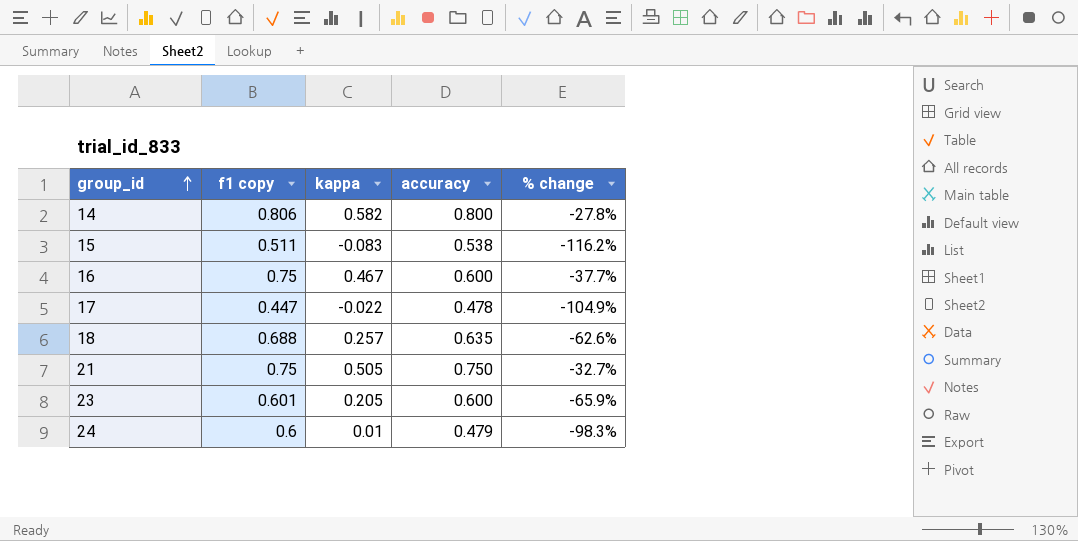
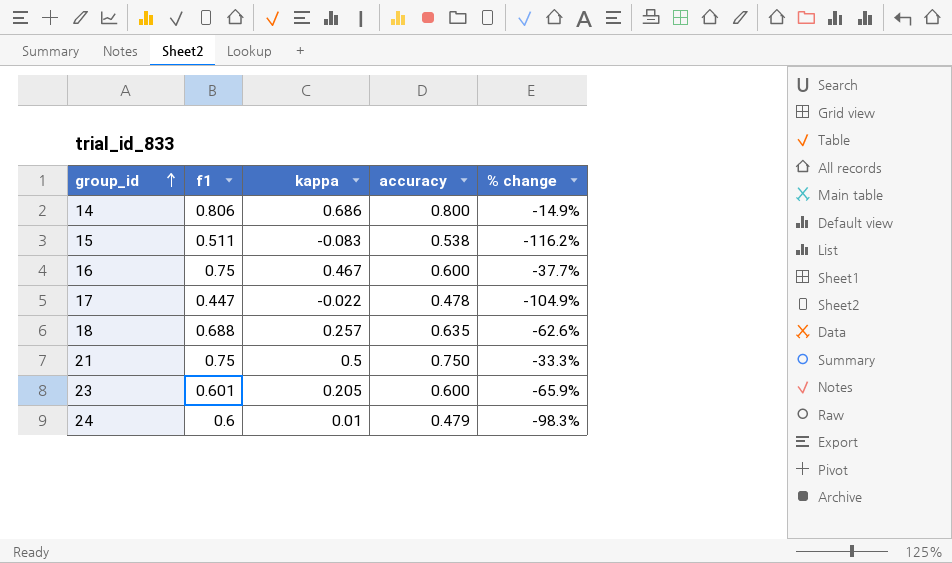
column name: f1 copy -> f1
14 | kappa: 0.582 -> 0.686
14 | % change: -27.8% -> -14.9%
21 | kappa: 0.505 -> 0.5
21 | % change: -32.7% -> -33.3%

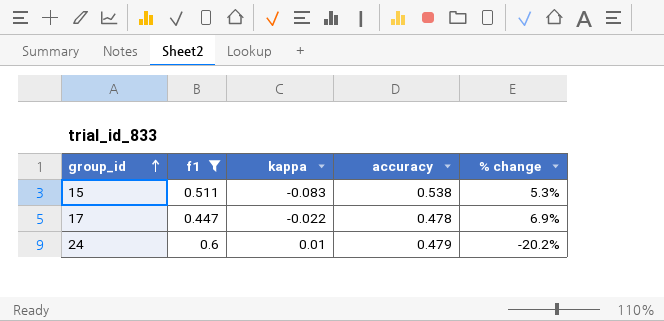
filter: none -> f1 <= 0.6
column % change | formula: ([kappa] - [f1]) / [f1] -> ([accuracy] - [f1]) / [f1]

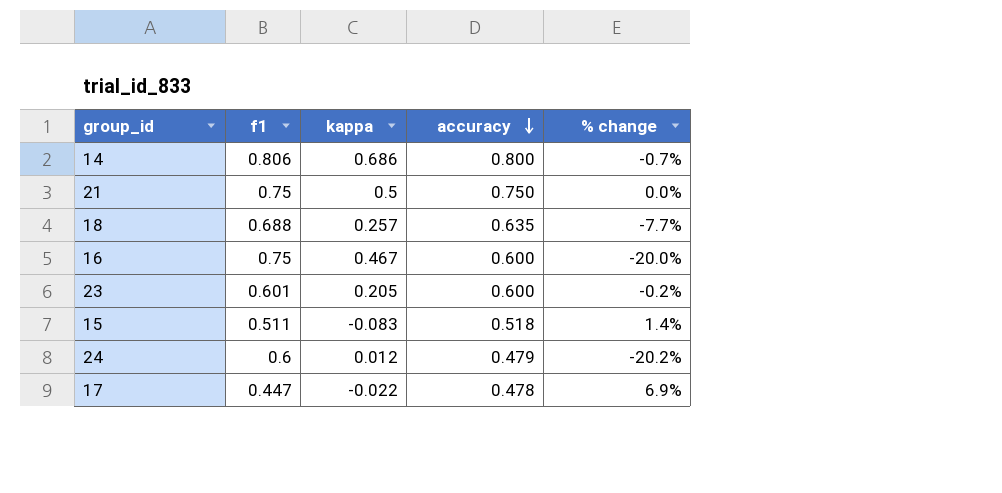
filter: f1 <= 0.6 -> none
row order: group_id ascending -> accuracy descending
15 | accuracy: 0.538 -> 0.518
15 | % change: 5.3% -> 1.4%
24 | kappa: 0.01 -> 0.012

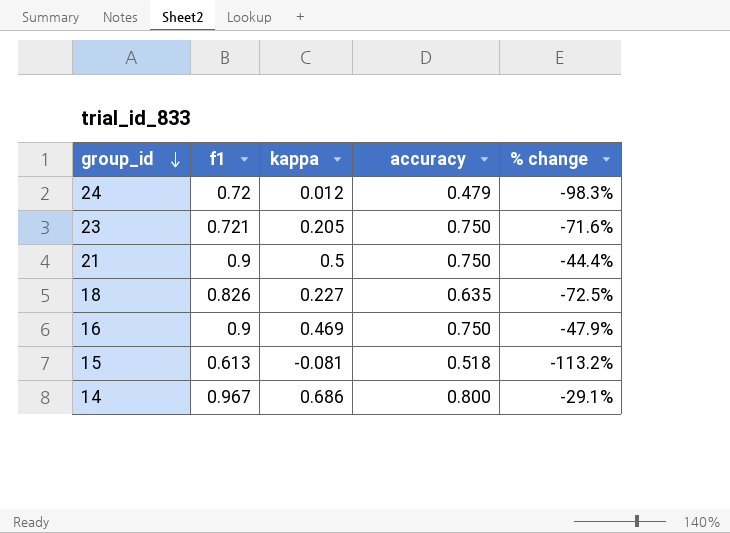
row order: accuracy descending -> group_id descending
column % change | formula: ([accuracy] - [f1]) / [f1] -> ([kappa] - [f1]) / [f1]
row 17: 0.447 | -0.022 | 0.478 | 6.9% -> none
24 | f1: 0.6 -> 0.72
23 | f1: 0.601 -> 0.721
23 | accuracy: 0.600 -> 0.750
21 | f1: 0.75 -> 0.9
18 | f1: 0.688 -> 0.826
18 | kappa: 0.257 -> 0.227
16 | f1: 0.75 -> 0.9
16 | kappa: 0.467 -> 0.469
16 | accuracy: 0.600 -> 0.750
15 | f1: 0.511 -> 0.613
15 | kappa: -0.083 -> -0.081
14 | f1: 0.806 -> 0.967

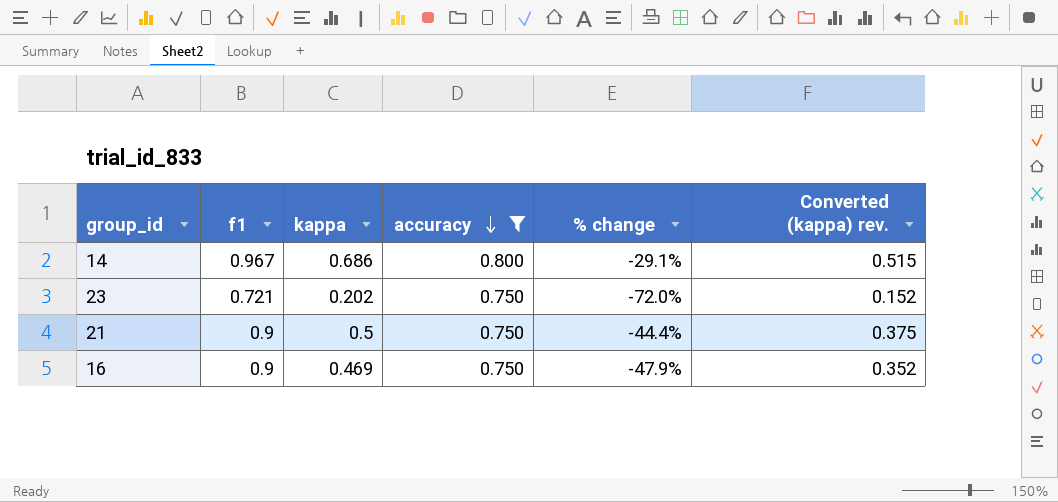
filter: none -> accuracy >= 0.750
row order: group_id descending -> accuracy descending
column Converted (kappa) rev. | formula: none -> [kappa] * 0.75
23 | kappa: 0.205 -> 0.202
23 | % change: -71.6% -> -72.0%

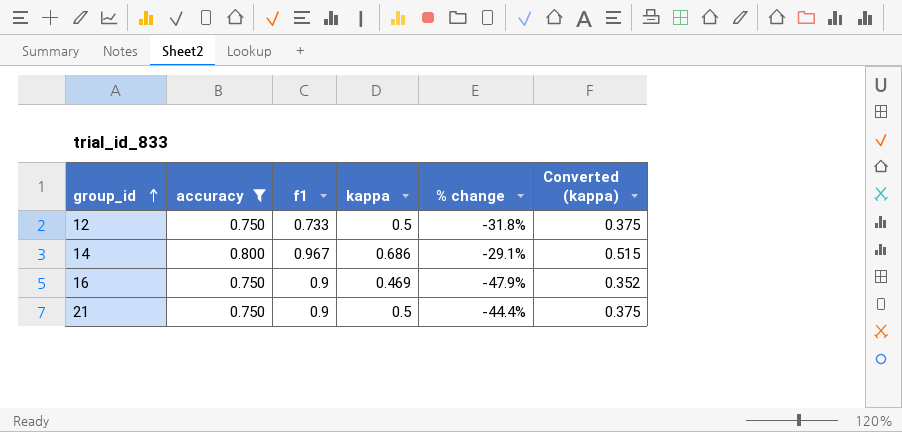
row order: accuracy descending -> group_id ascending
column accuracy | position: 4 -> 2
column name: Converted (kappa) rev. -> Converted (kappa)
row 23: 0.721 | 0.202 | 0.750 | -72.0% | 0.152 -> none
row 12: none -> 0.750 | 0.733 | 0.5 | -31.8% | 0.375

